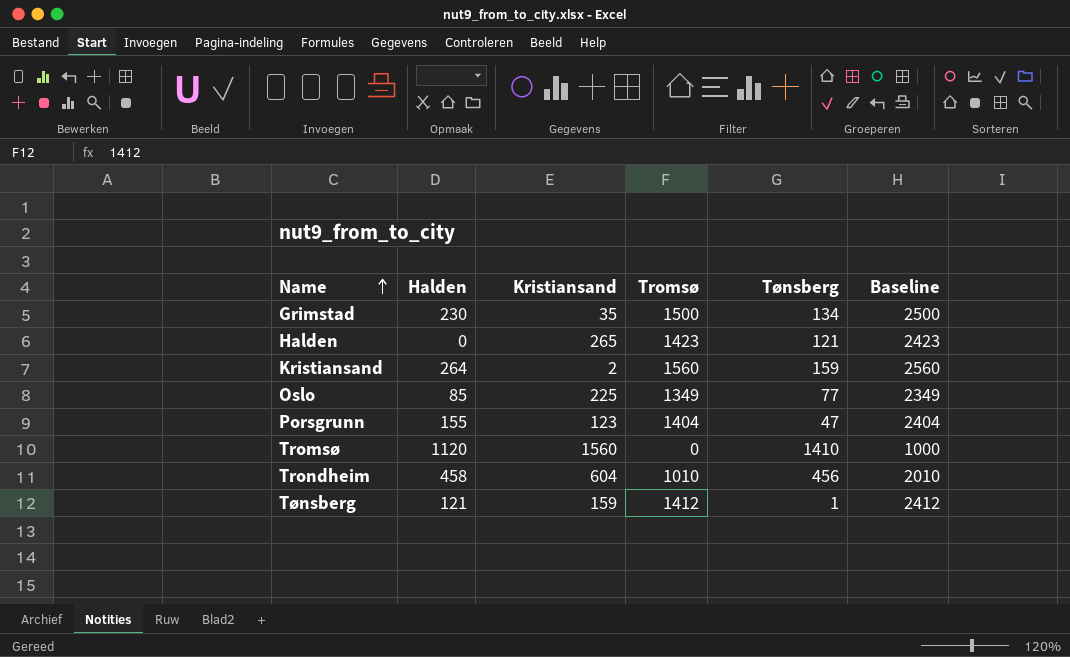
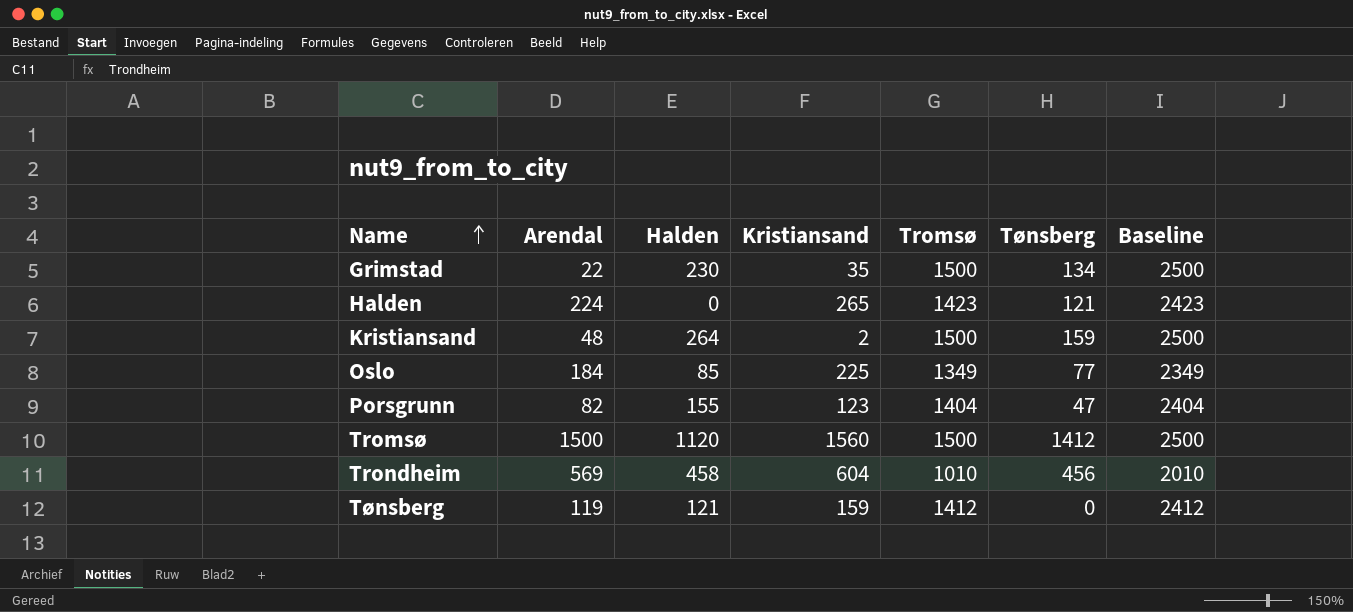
column Arendal | position: none -> 2
Kristiansand | Tromsø: 1560 -> 1500
Kristiansand | Baseline: 2560 -> 2500
Tromsø | Tromsø: 0 -> 1500
Tromsø | Tønsberg: 1410 -> 1412
Tromsø | Baseline: 1000 -> 2500
Tønsberg | Tønsberg: 1 -> 0

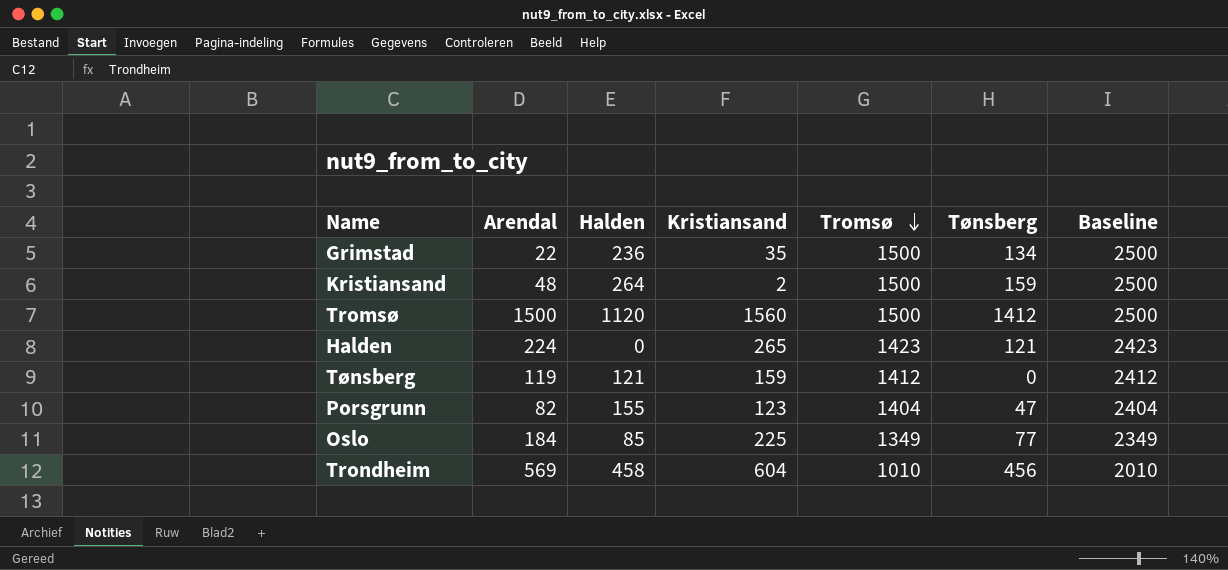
row order: Name ascending -> Tromsø descending
Grimstad | Halden: 230 -> 236

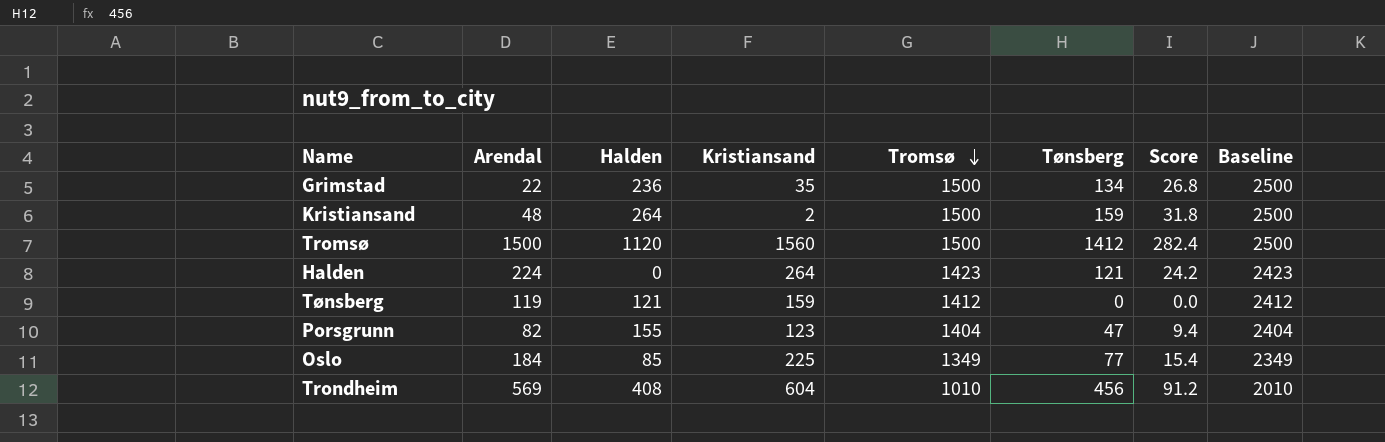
column Score | formula: none -> [Tønsberg] * 0.2
Halden | Kristiansand: 265 -> 264
Trondheim | Halden: 458 -> 408

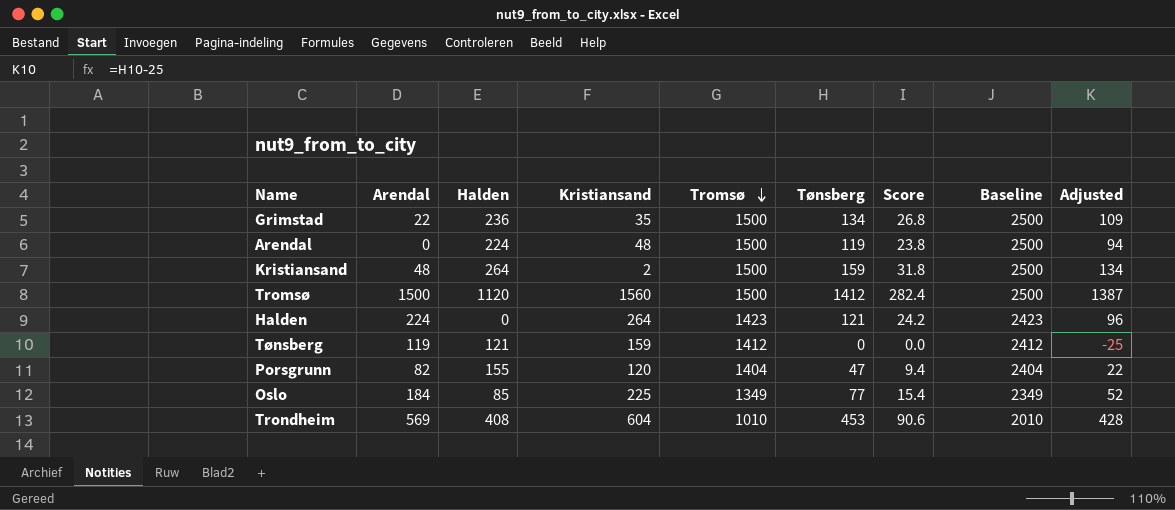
column Adjusted | formula: none -> [Tønsberg] - 25
row Arendal: none -> 0 | 224 | 48 | 1500 | 119 | 23.8 | 2500 | 94
Porsgrunn | Kristiansand: 123 -> 120
Trondheim | Tønsberg: 456 -> 453
Trondheim | Score: 91.2 -> 90.6

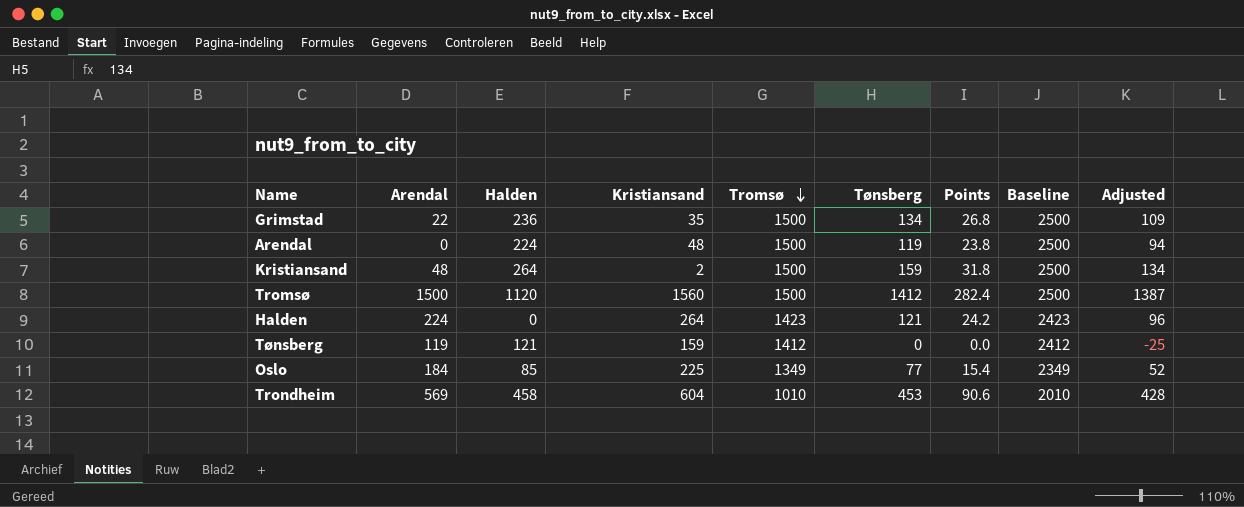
column name: Score -> Points
row Porsgrunn: 82 | 155 | 120 | 1404 | 47 | 9.4 | 2404 | 22 -> none
Trondheim | Halden: 408 -> 458

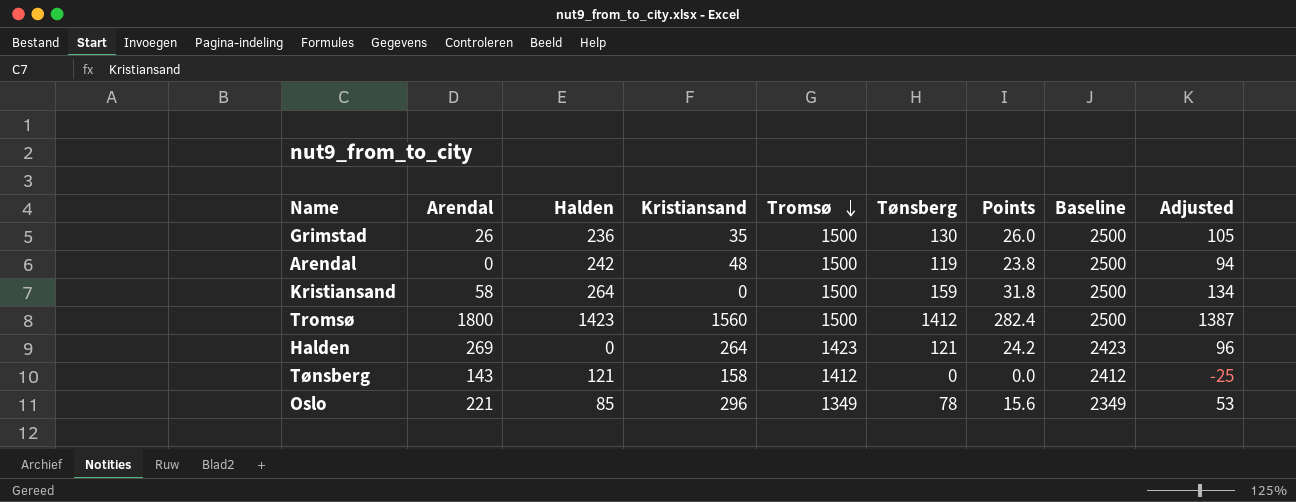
row Trondheim: 569 | 458 | 604 | 1010 | 453 | 90.6 | 2010 | 428 -> none
Grimstad | Arendal: 22 -> 26
Grimstad | Tønsberg: 134 -> 130
Grimstad | Points: 26.8 -> 26.0
Grimstad | Adjusted: 109 -> 105
Arendal | Halden: 224 -> 242
Kristiansand | Arendal: 48 -> 58
Kristiansand | Kristiansand: 2 -> 0
Tromsø | Arendal: 1500 -> 1800
Tromsø | Halden: 1120 -> 1423
Halden | Arendal: 224 -> 269
Tønsberg | Arendal: 119 -> 143
Tønsberg | Kristiansand: 159 -> 158
Oslo | Arendal: 184 -> 221
Oslo | Kristiansand: 225 -> 296
Oslo | Tønsberg: 77 -> 78
Oslo | Points: 15.4 -> 15.6
Oslo | Adjusted: 52 -> 53

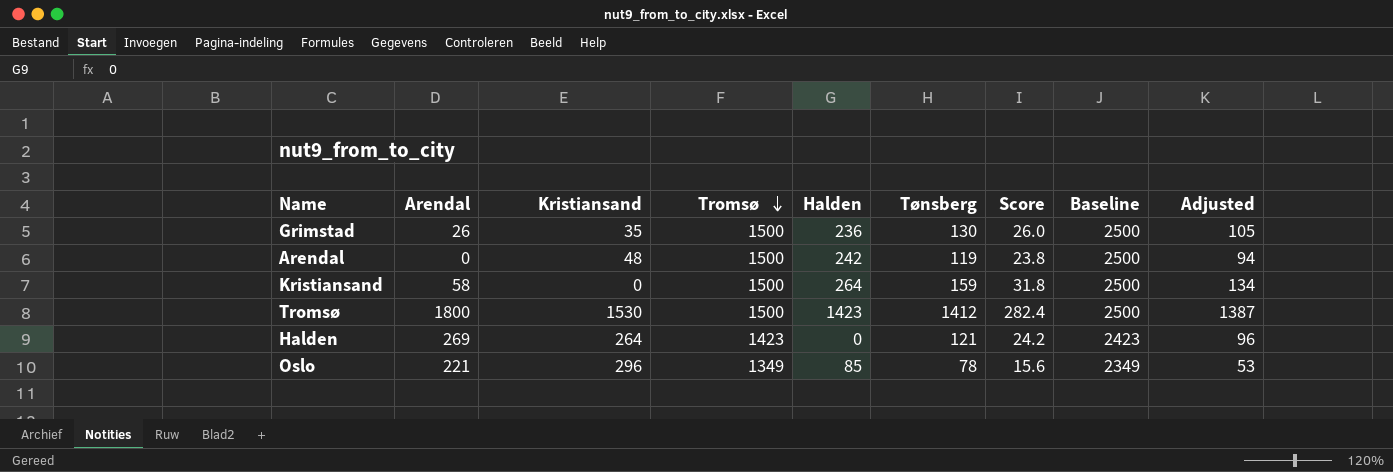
column Halden | position: 3 -> 5
column name: Points -> Score
row Tønsberg: 143 | 121 | 158 | 1412 | 0 | 0.0 | 2412 | -25 -> none
Tromsø | Kristiansand: 1560 -> 1530

